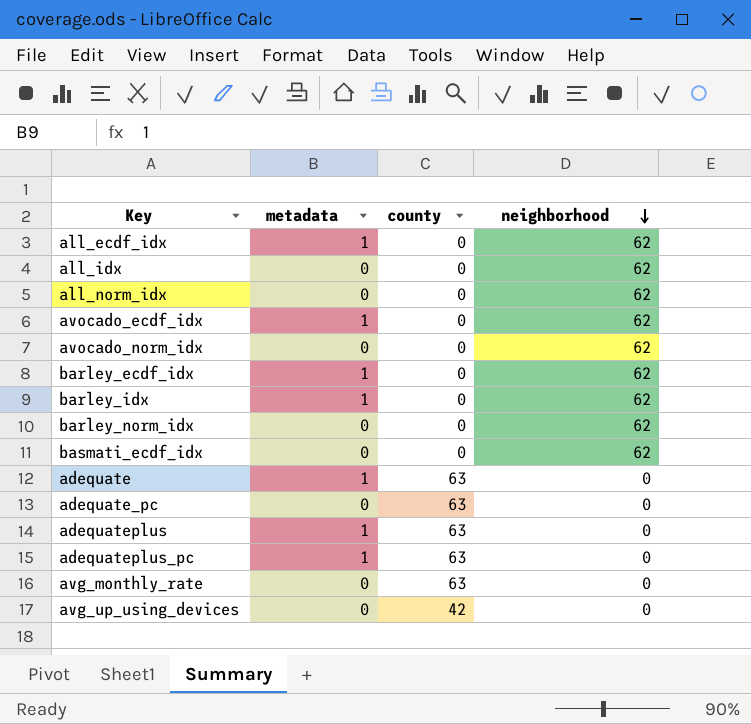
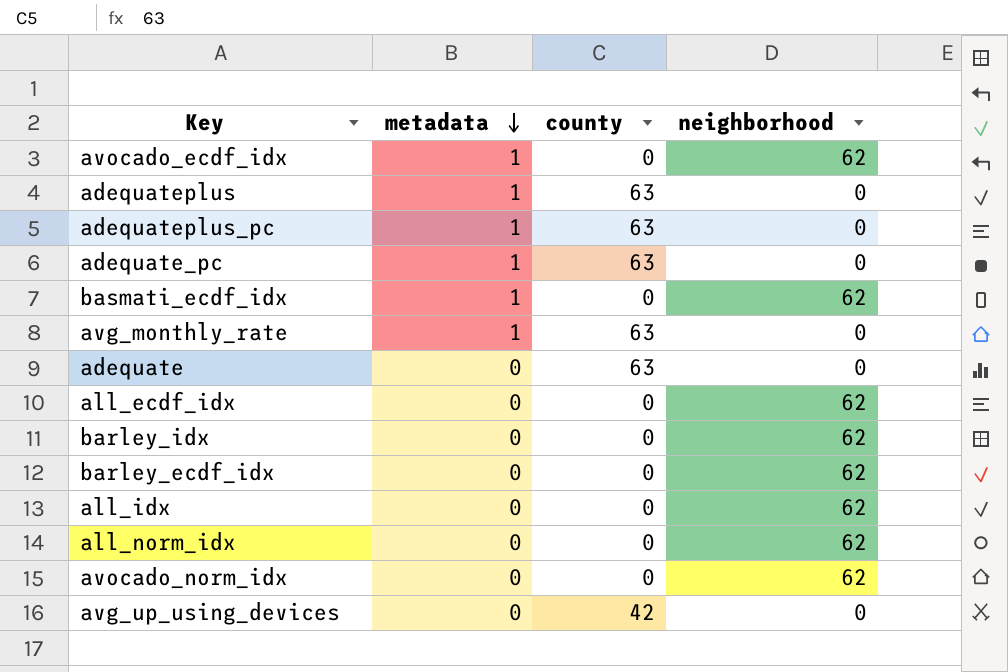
row order: neighborhood descending -> metadata descending
row barley_norm_idx: 0 | 0 | 62 -> none
adequate_pc | metadata: 0 -> 1
basmati_ecdf_idx | metadata: 0 -> 1
avg_monthly_rate | metadata: 0 -> 1
adequate | metadata: 1 -> 0
all_ecdf_idx | metadata: 1 -> 0
barley_idx | metadata: 1 -> 0
barley_ecdf_idx | metadata: 1 -> 0

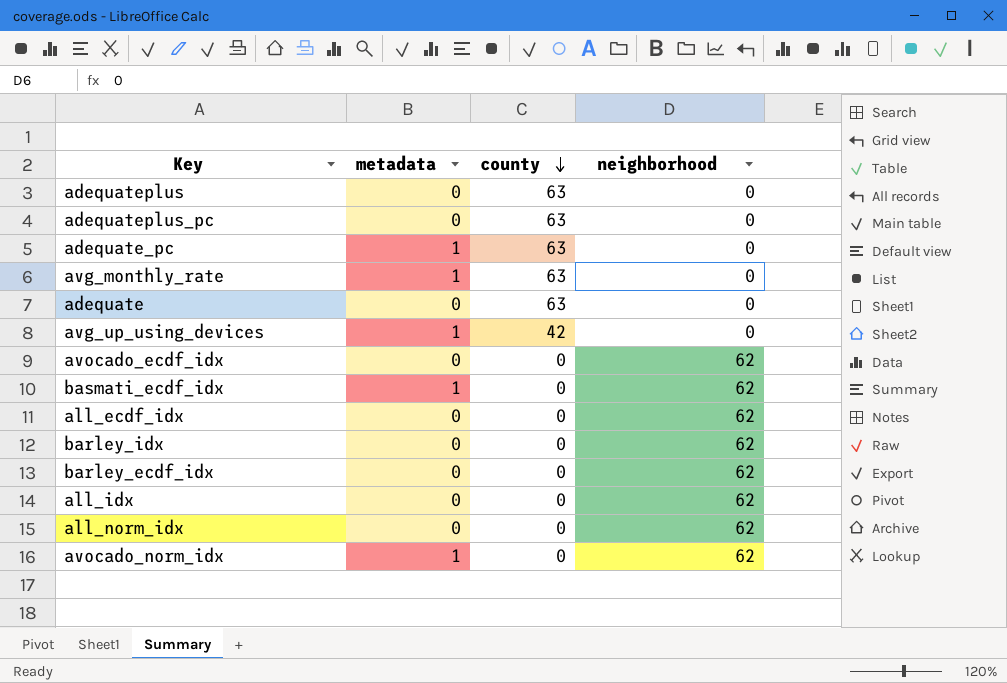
row order: metadata descending -> county descending
adequateplus | metadata: 1 -> 0
adequateplus_pc | metadata: 1 -> 0
avg_up_using_devices | metadata: 0 -> 1
avocado_ecdf_idx | metadata: 1 -> 0
avocado_norm_idx | metadata: 0 -> 1

